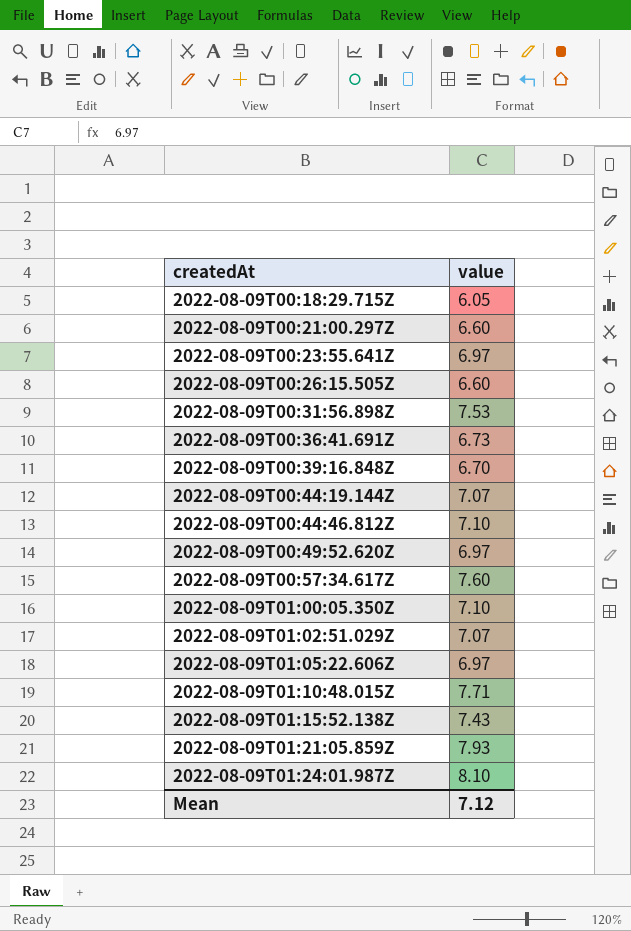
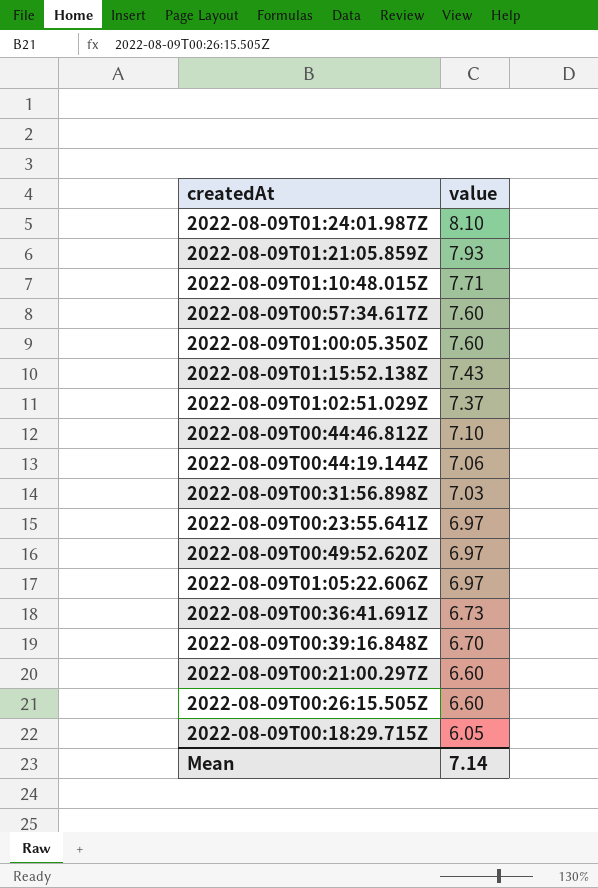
row order: createdAt ascending -> value descending
2022-08-09T01:00:05.350Z | value: 7.10 -> 7.60
2022-08-09T01:02:51.029Z | value: 7.07 -> 7.37
2022-08-09T00:44:19.144Z | value: 7.07 -> 7.06
2022-08-09T00:31:56.898Z | value: 7.53 -> 7.03
Mean | value: 7.12 -> 7.14

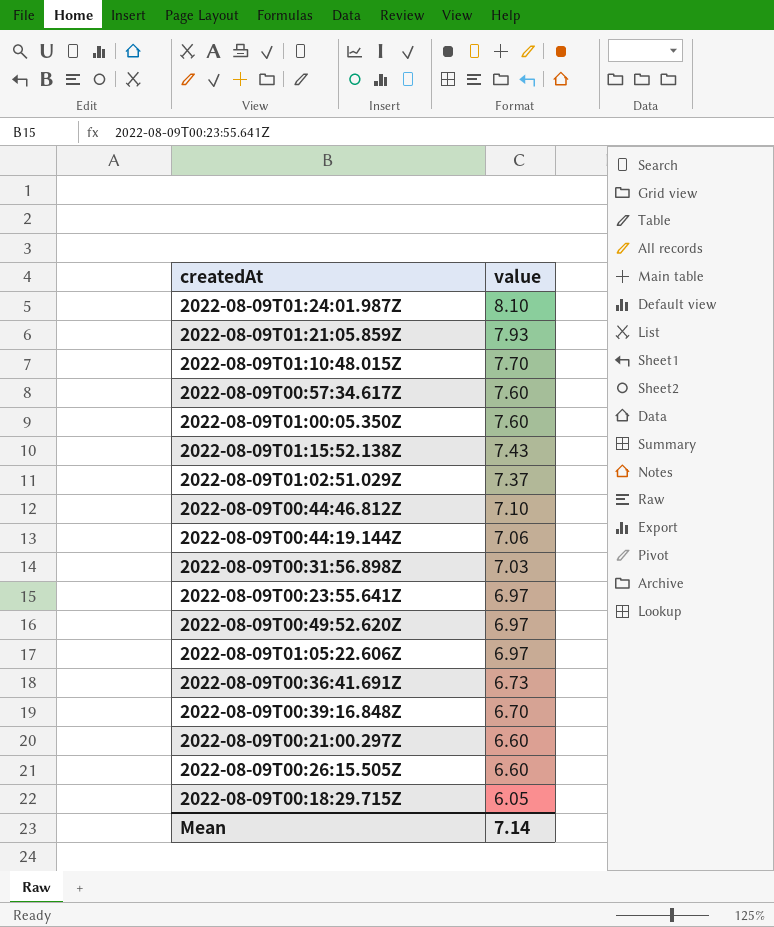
2022-08-09T01:10:48.015Z | value: 7.71 -> 7.70

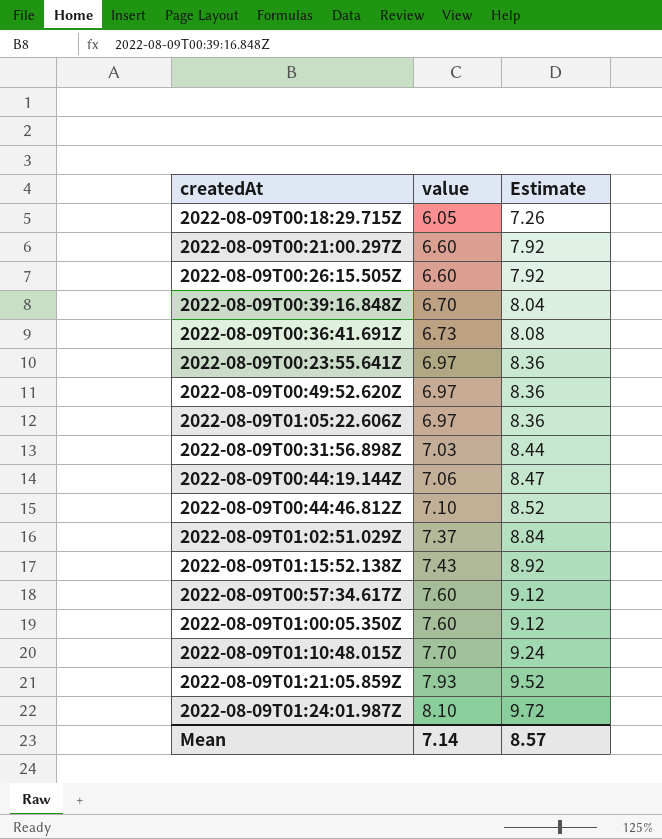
row order: value descending -> value ascending
column Estimate | formula: none -> [value] * 1.2

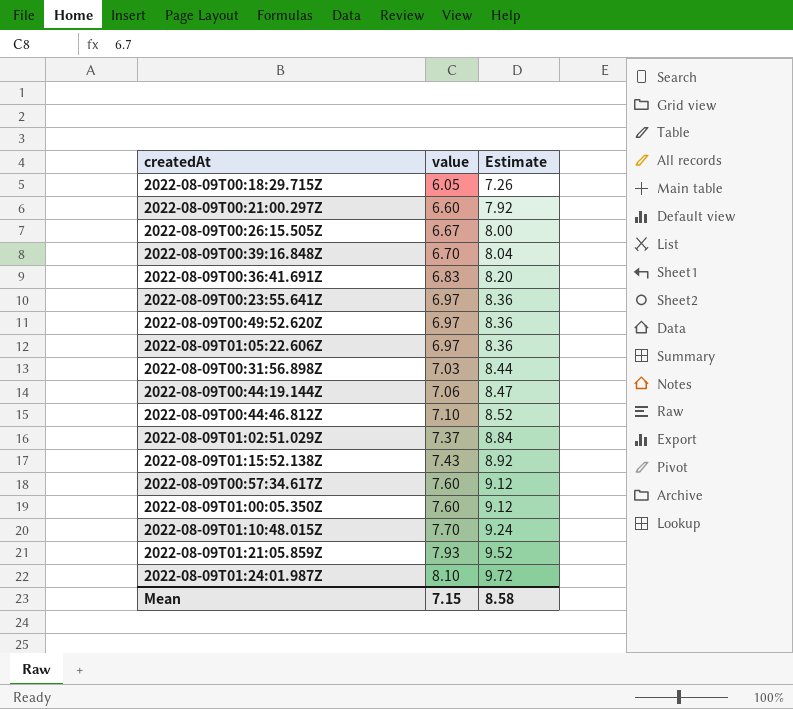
2022-08-09T00:26:15.505Z | value: 6.60 -> 6.67
2022-08-09T00:26:15.505Z | Estimate: 7.92 -> 8.00
2022-08-09T00:36:41.691Z | value: 6.73 -> 6.83
2022-08-09T00:36:41.691Z | Estimate: 8.08 -> 8.20
Mean | value: 7.14 -> 7.15
Mean | Estimate: 8.57 -> 8.58

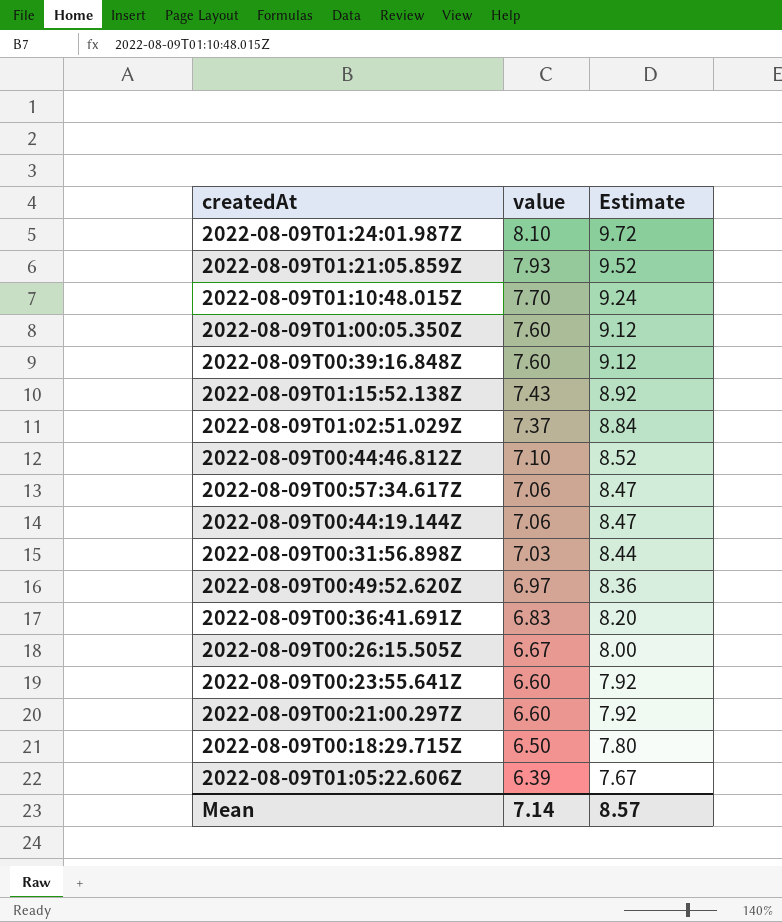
row order: value ascending -> value descending
2022-08-09T00:39:16.848Z | value: 6.70 -> 7.60
2022-08-09T00:39:16.848Z | Estimate: 8.04 -> 9.12
2022-08-09T00:57:34.617Z | value: 7.60 -> 7.06
2022-08-09T00:57:34.617Z | Estimate: 9.12 -> 8.47
2022-08-09T00:23:55.641Z | value: 6.97 -> 6.60
2022-08-09T00:23:55.641Z | Estimate: 8.36 -> 7.92
2022-08-09T00:18:29.715Z | value: 6.05 -> 6.50
2022-08-09T00:18:29.715Z | Estimate: 7.26 -> 7.80
2022-08-09T01:05:22.606Z | value: 6.97 -> 6.39
2022-08-09T01:05:22.606Z | Estimate: 8.36 -> 7.67
Mean | value: 7.15 -> 7.14
Mean | Estimate: 8.58 -> 8.57

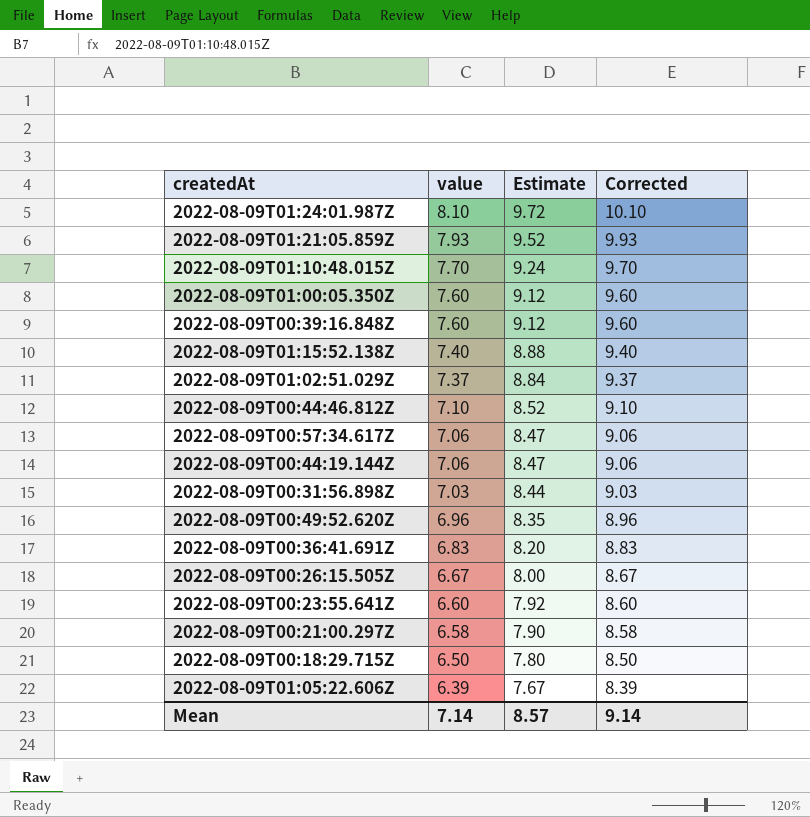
column Corrected | formula: none -> [value] + 2
2022-08-09T01:15:52.138Z | value: 7.43 -> 7.40
2022-08-09T01:15:52.138Z | Estimate: 8.92 -> 8.88
2022-08-09T00:49:52.620Z | value: 6.97 -> 6.96
2022-08-09T00:49:52.620Z | Estimate: 8.36 -> 8.35
2022-08-09T00:21:00.297Z | value: 6.60 -> 6.58
2022-08-09T00:21:00.297Z | Estimate: 7.92 -> 7.90

